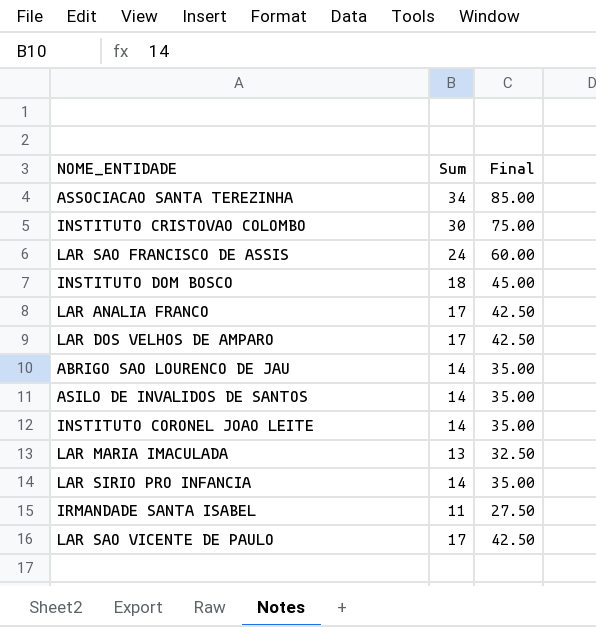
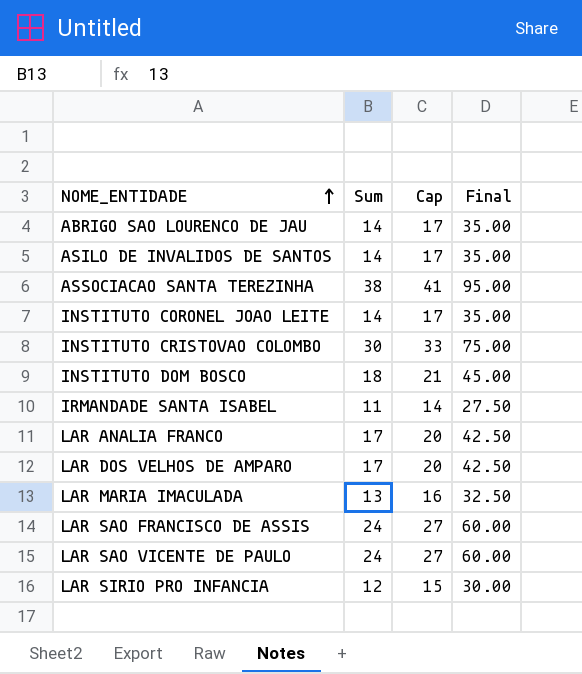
row order: none -> NOME_ENTIDADE ascending
column Cap | formula: none -> [Sum] + 3
ASSOCIACAO SANTA TEREZINHA | Sum: 34 -> 38
ASSOCIACAO SANTA TEREZINHA | Final: 85.00 -> 95.00
LAR SAO VICENTE DE PAULO | Sum: 17 -> 24
LAR SAO VICENTE DE PAULO | Final: 42.50 -> 60.00
LAR SIRIO PRO INFANCIA | Sum: 14 -> 12
LAR SIRIO PRO INFANCIA | Final: 35.00 -> 30.00

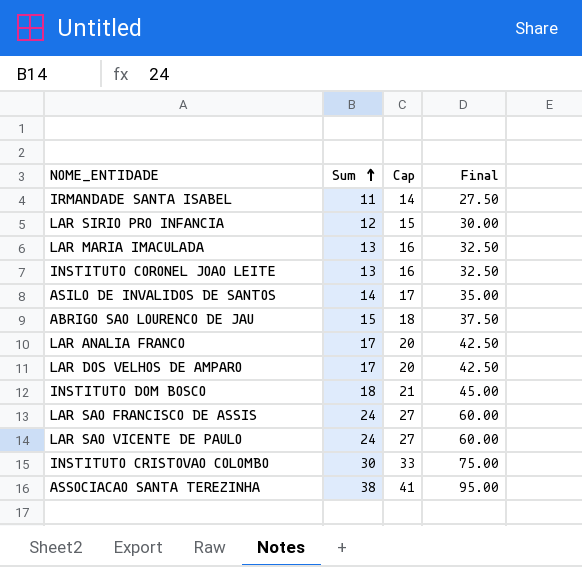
row order: NOME_ENTIDADE ascending -> Sum ascending
INSTITUTO CORONEL JOAO LEITE | Sum: 14 -> 13
INSTITUTO CORONEL JOAO LEITE | Cap: 17 -> 16
INSTITUTO CORONEL JOAO LEITE | Final: 35.00 -> 32.50
ABRIGO SAO LOURENCO DE JAU | Sum: 14 -> 15
ABRIGO SAO LOURENCO DE JAU | Cap: 17 -> 18
ABRIGO SAO LOURENCO DE JAU | Final: 35.00 -> 37.50

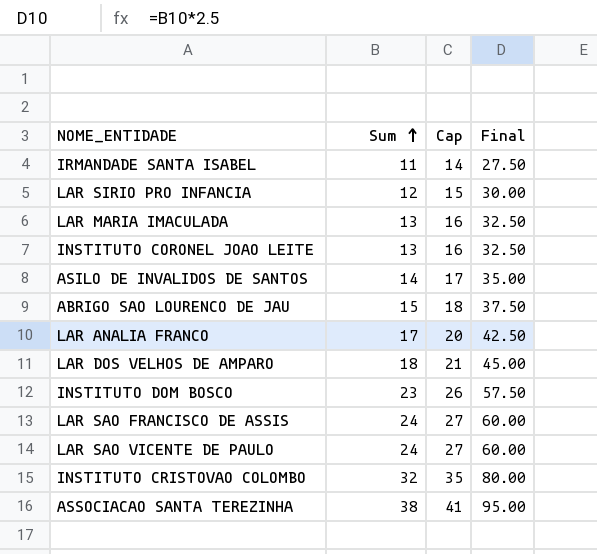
LAR DOS VELHOS DE AMPARO | Sum: 17 -> 18
LAR DOS VELHOS DE AMPARO | Cap: 20 -> 21
LAR DOS VELHOS DE AMPARO | Final: 42.50 -> 45.00
INSTITUTO DOM BOSCO | Sum: 18 -> 23
INSTITUTO DOM BOSCO | Cap: 21 -> 26
INSTITUTO DOM BOSCO | Final: 45.00 -> 57.50
INSTITUTO CRISTOVAO COLOMBO | Sum: 30 -> 32
INSTITUTO CRISTOVAO COLOMBO | Cap: 33 -> 35
INSTITUTO CRISTOVAO COLOMBO | Final: 75.00 -> 80.00

